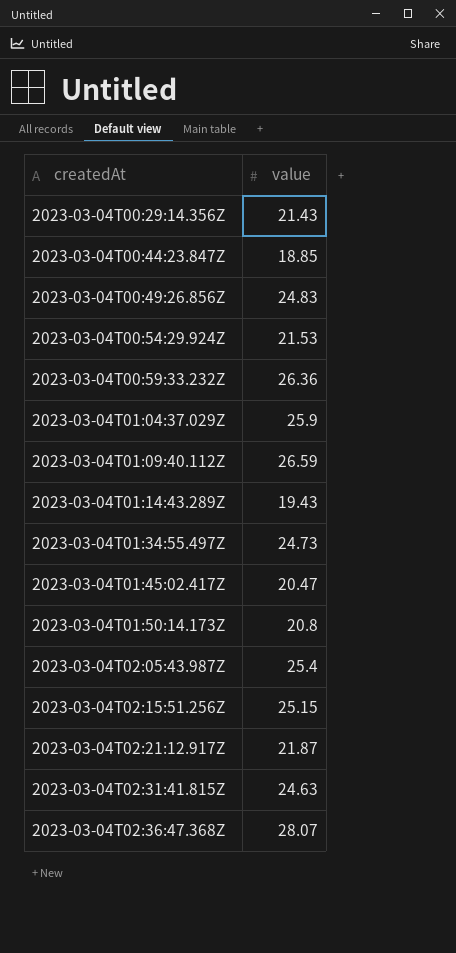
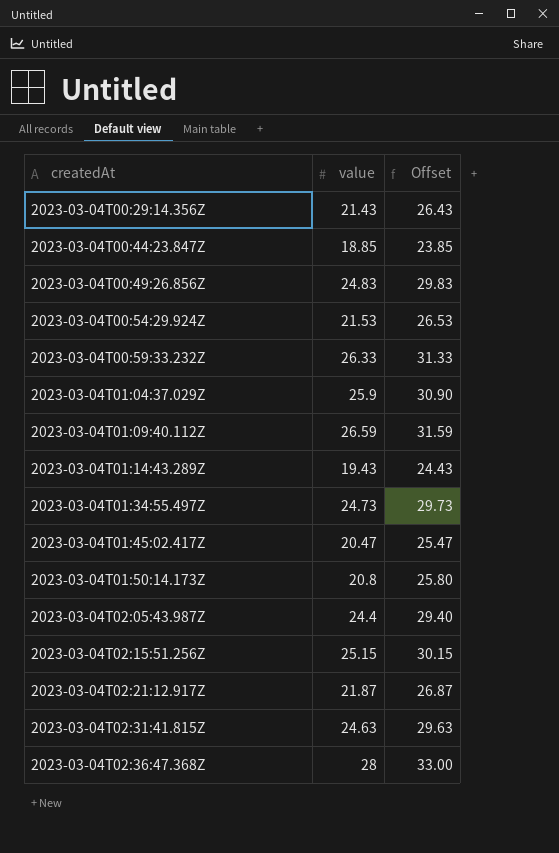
column Offset | formula: none -> [value] + 5
2023-03-04T00:59:33.232Z | value: 26.36 -> 26.33
2023-03-04T02:05:43.987Z | value: 25.4 -> 24.4
2023-03-04T02:36:47.368Z | value: 28.07 -> 28

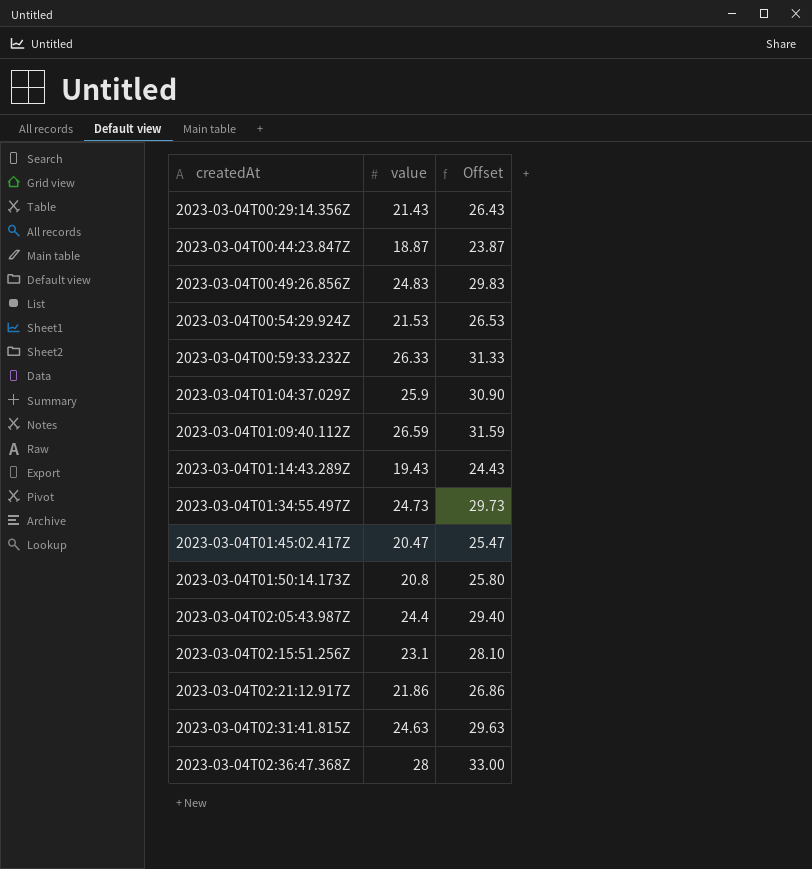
2023-03-04T00:44:23.847Z | value: 18.85 -> 18.87
2023-03-04T00:44:23.847Z | Offset: 23.85 -> 23.87
2023-03-04T02:15:51.256Z | value: 25.15 -> 23.1
2023-03-04T02:15:51.256Z | Offset: 30.15 -> 28.10
2023-03-04T02:21:12.917Z | value: 21.87 -> 21.86
2023-03-04T02:21:12.917Z | Offset: 26.87 -> 26.86

